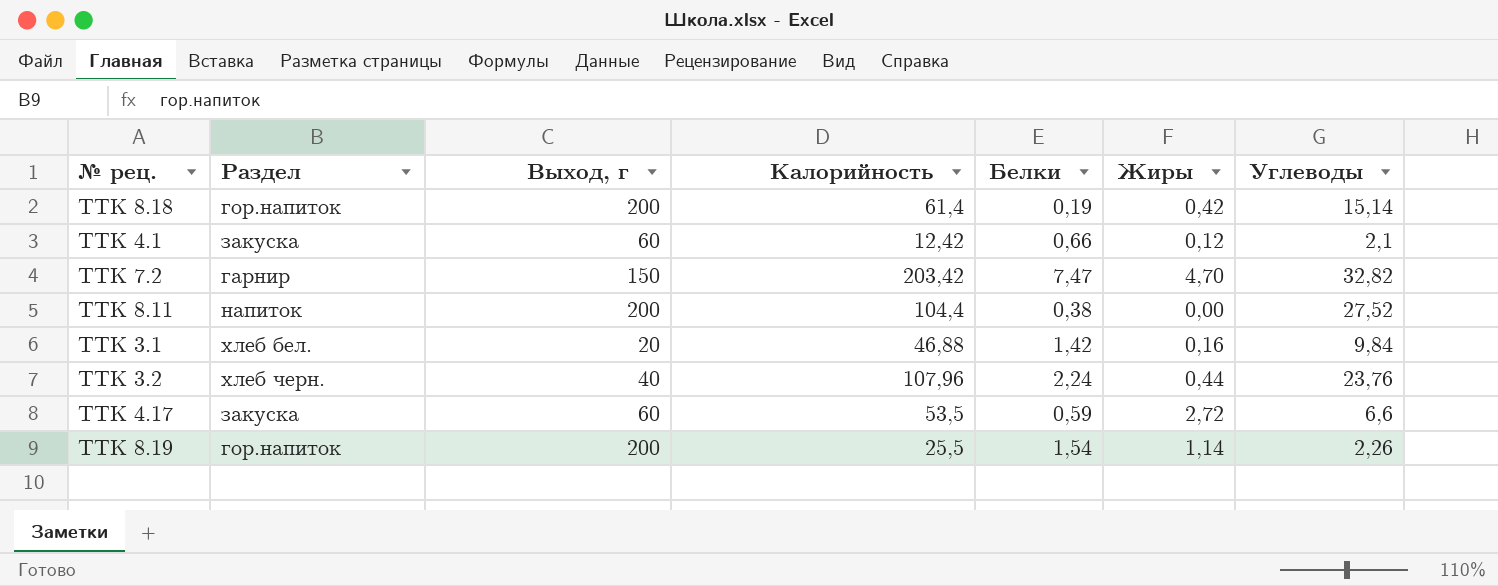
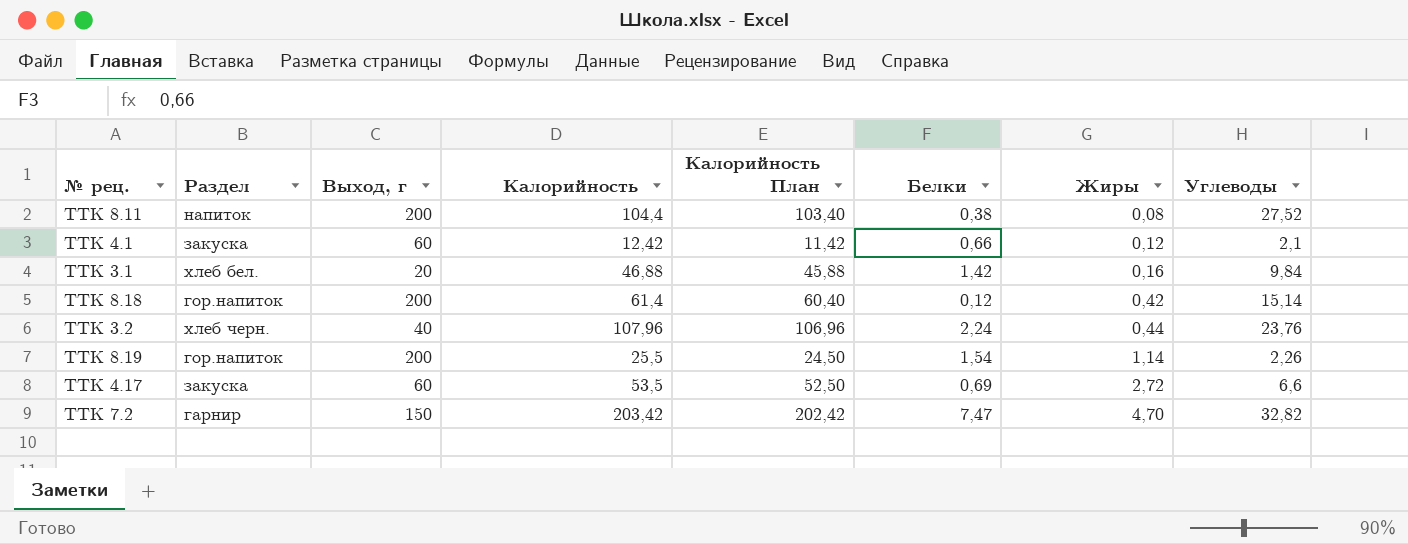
row order: none -> Жиры ascending
column Калорийность План | formula: none -> [Калорийность] - 1
ТТК 8.11 | Жиры: 0,00 -> 0,08
ТТК 8.18 | Белки: 0,19 -> 0,12
ТТК 4.17 | Белки: 0,59 -> 0,69

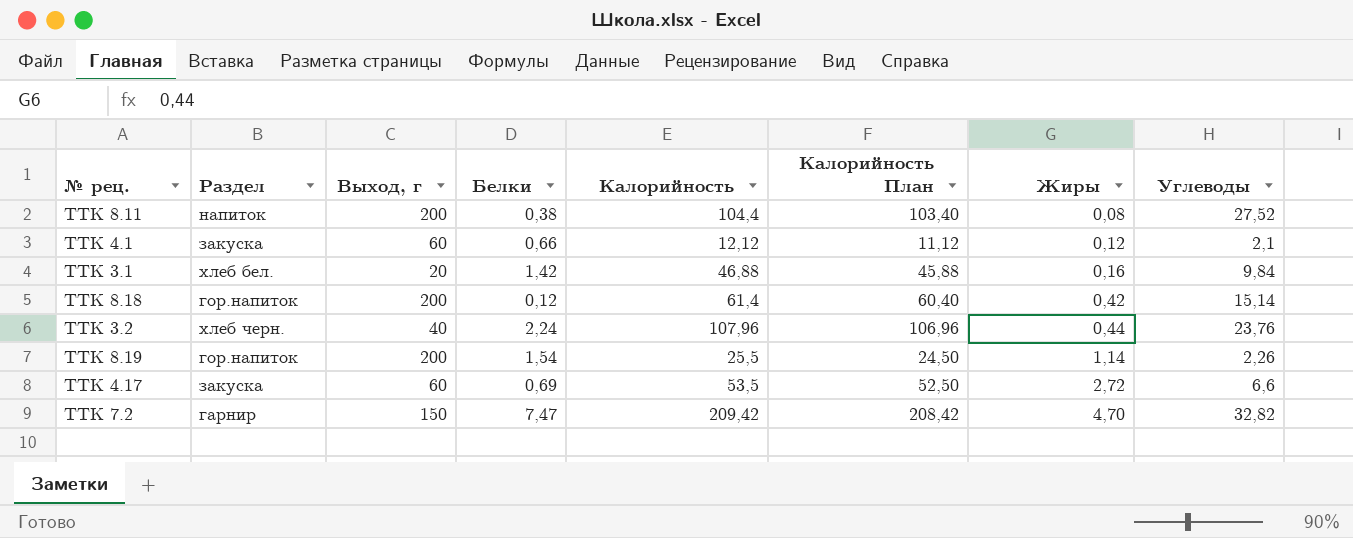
column Белки | position: 6 -> 4
ТТК 4.1 | Калорийность: 12,42 -> 12,12
ТТК 4.1 | Калорийность План: 11,42 -> 11,12
ТТК 7.2 | Калорийность: 203,42 -> 209,42
ТТК 7.2 | Калорийность План: 202,42 -> 208,42

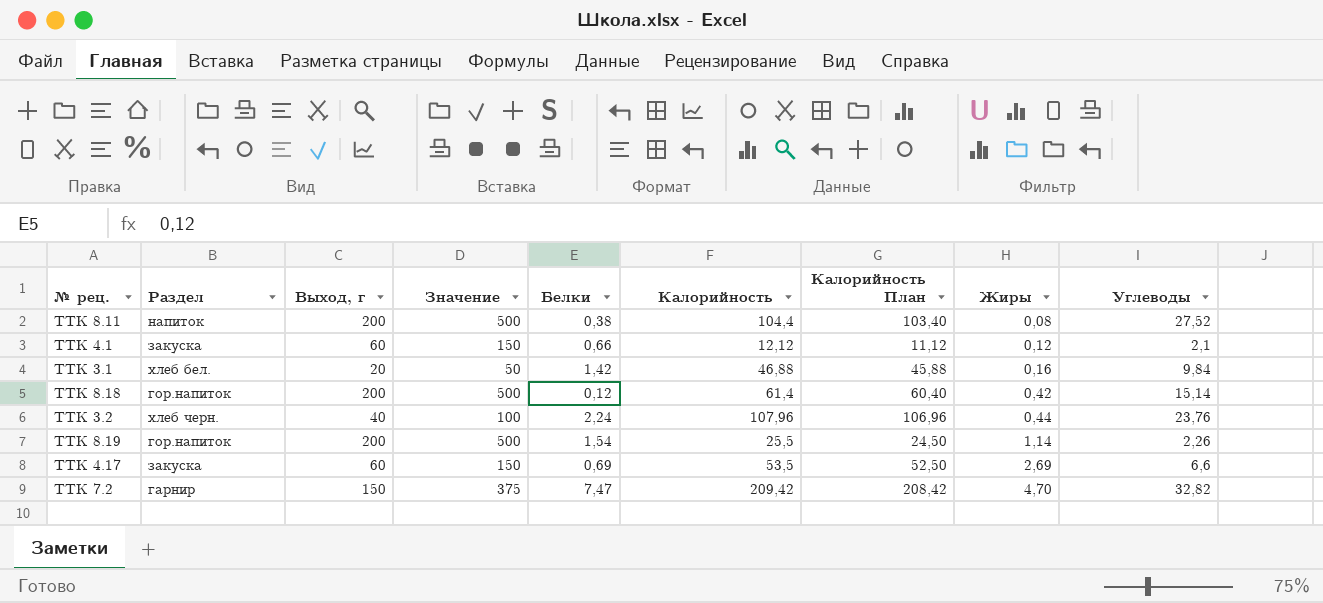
column Значение | formula: none -> [Выход, г] * 2,5
ТТК 4.17 | Жиры: 2,72 -> 2,69

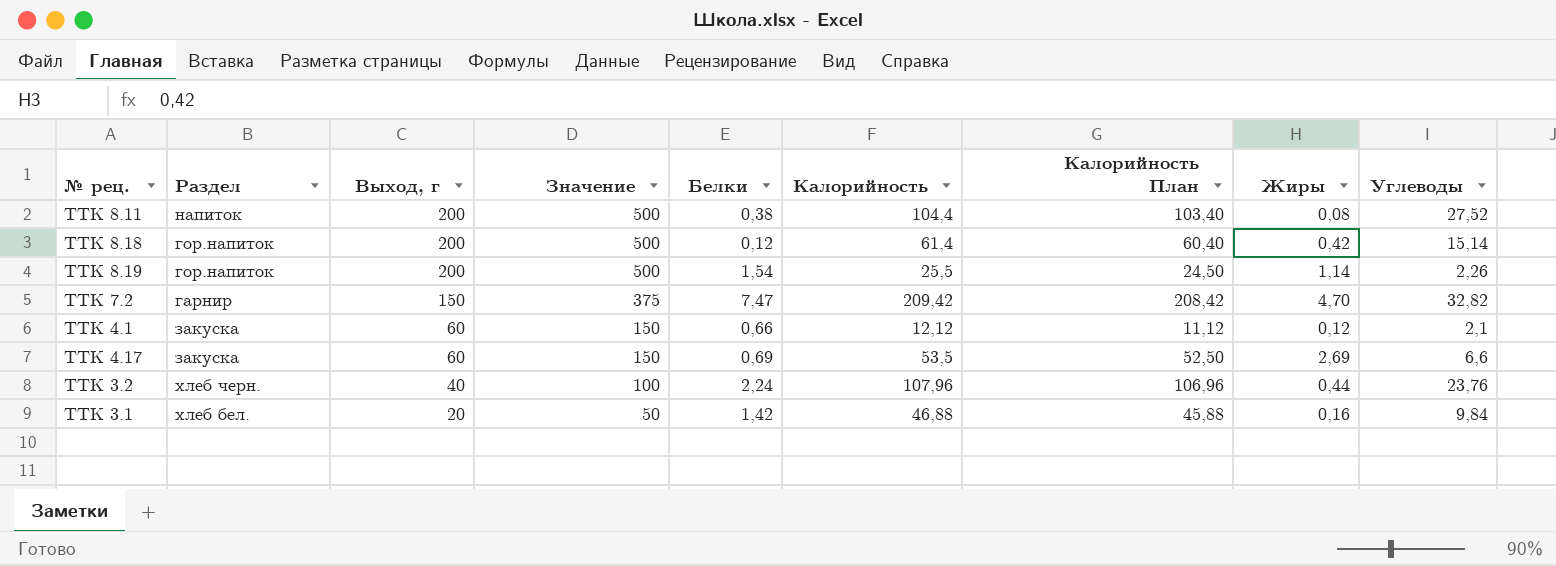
row order: Жиры ascending -> Выход, г descending

